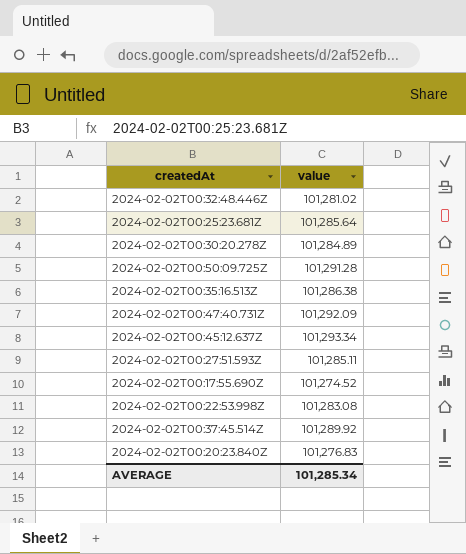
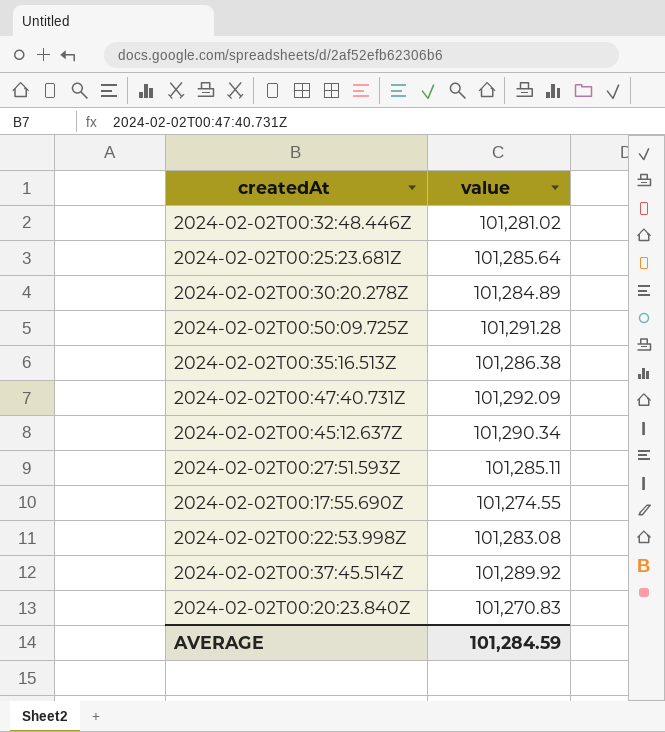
2024-02-02T00:45:12.637Z | value: 101,293.34 -> 101,290.34
2024-02-02T00:17:55.690Z | value: 101,274.52 -> 101,274.55
2024-02-02T00:20:23.840Z | value: 101,276.83 -> 101,270.83
AVERAGE | value: 101,285.34 -> 101,284.59

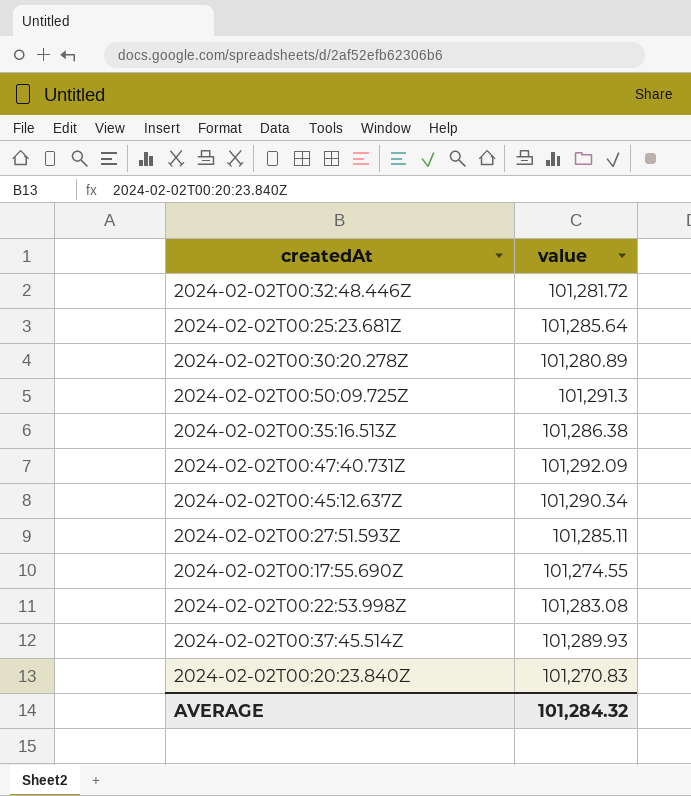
2024-02-02T00:32:48.446Z | value: 101,281.02 -> 101,281.72
2024-02-02T00:30:20.278Z | value: 101,284.89 -> 101,280.89
2024-02-02T00:50:09.725Z | value: 101,291.28 -> 101,291.3
2024-02-02T00:37:45.514Z | value: 101,289.92 -> 101,289.93
AVERAGE | value: 101,284.59 -> 101,284.32

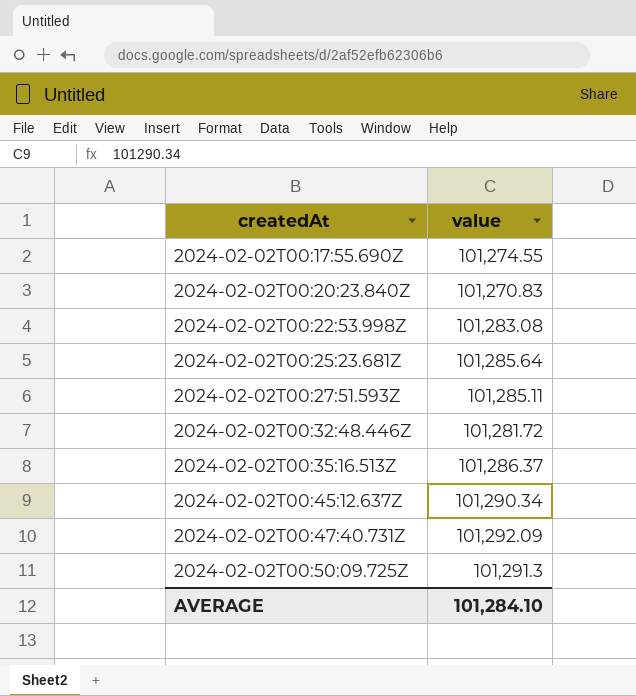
row order: none -> createdAt ascending
row 2024-02-02T00:30:20.278Z: 101,280.89 -> none
row 2024-02-02T00:37:45.514Z: 101,289.93 -> none
2024-02-02T00:35:16.513Z | value: 101,286.38 -> 101,286.37
AVERAGE | value: 101,284.32 -> 101,284.10

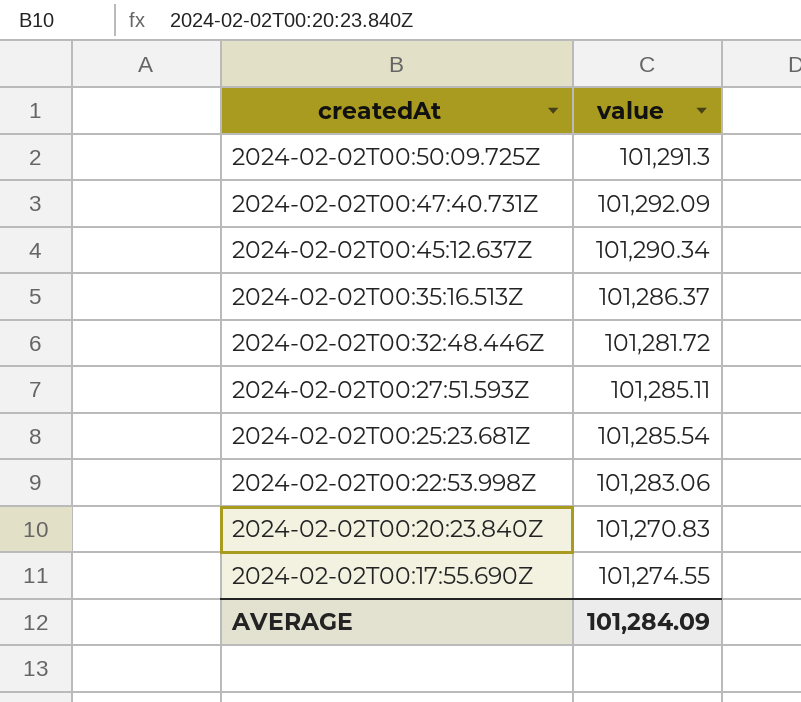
row order: createdAt ascending -> createdAt descending
2024-02-02T00:25:23.681Z | value: 101,285.64 -> 101,285.54
2024-02-02T00:22:53.998Z | value: 101,283.08 -> 101,283.06
AVERAGE | value: 101,284.10 -> 101,284.09

